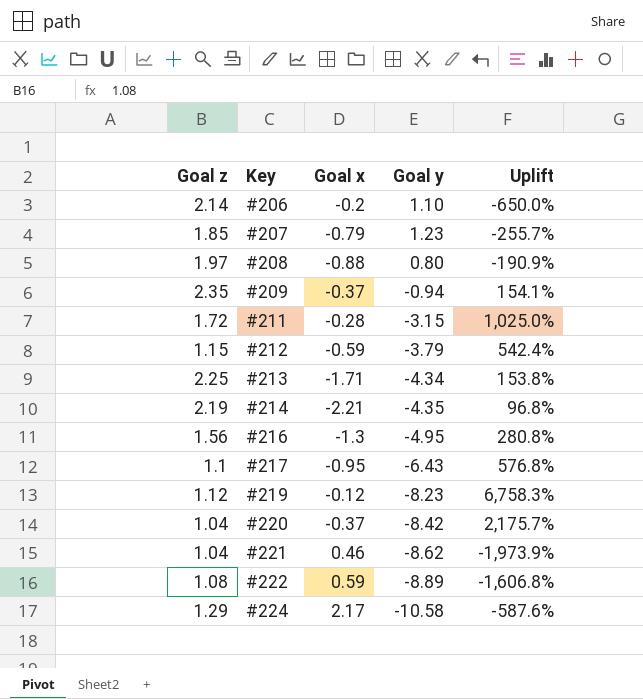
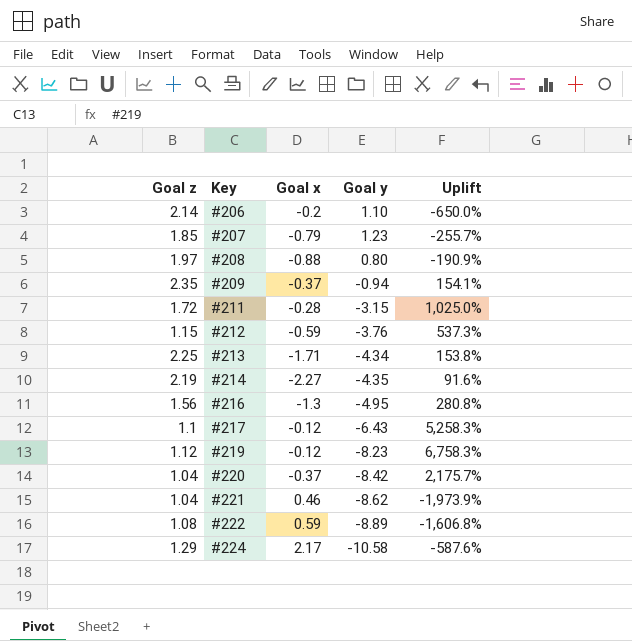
#212 | Goal y: -3.79 -> -3.76
#212 | Uplift: 542.4% -> 537.3%
#214 | Goal x: -2.21 -> -2.27
#214 | Uplift: 96.8% -> 91.6%
#217 | Goal x: -0.95 -> -0.12
#217 | Uplift: 576.8% -> 5,258.3%

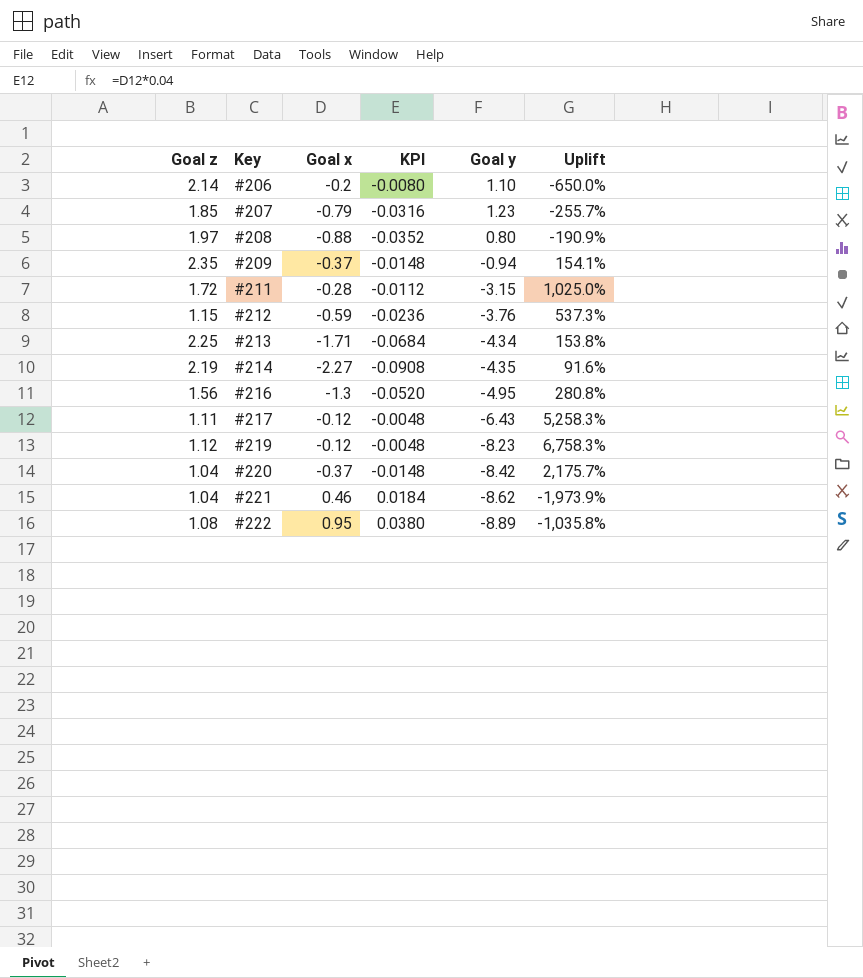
column KPI | formula: none -> [Goal x] * 0.04
row #224: 1.29 | 2.17 | -10.58 | -587.6% -> none
#217 | Goal z: 1.1 -> 1.11
#222 | Goal x: 0.59 -> 0.95
#222 | Uplift: -1,606.8% -> -1,035.8%

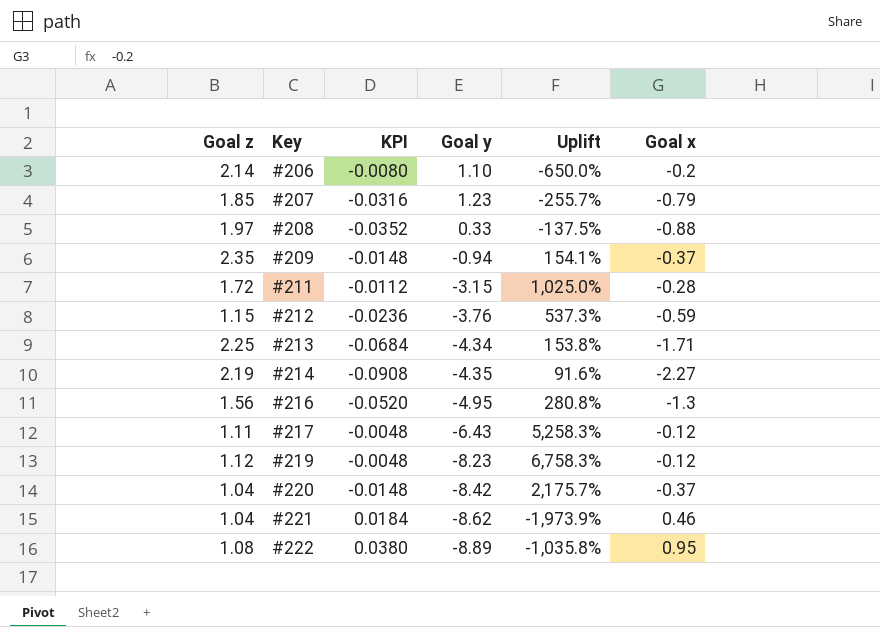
column Goal x | position: 3 -> 6
#208 | Goal y: 0.80 -> 0.33
#208 | Uplift: -190.9% -> -137.5%

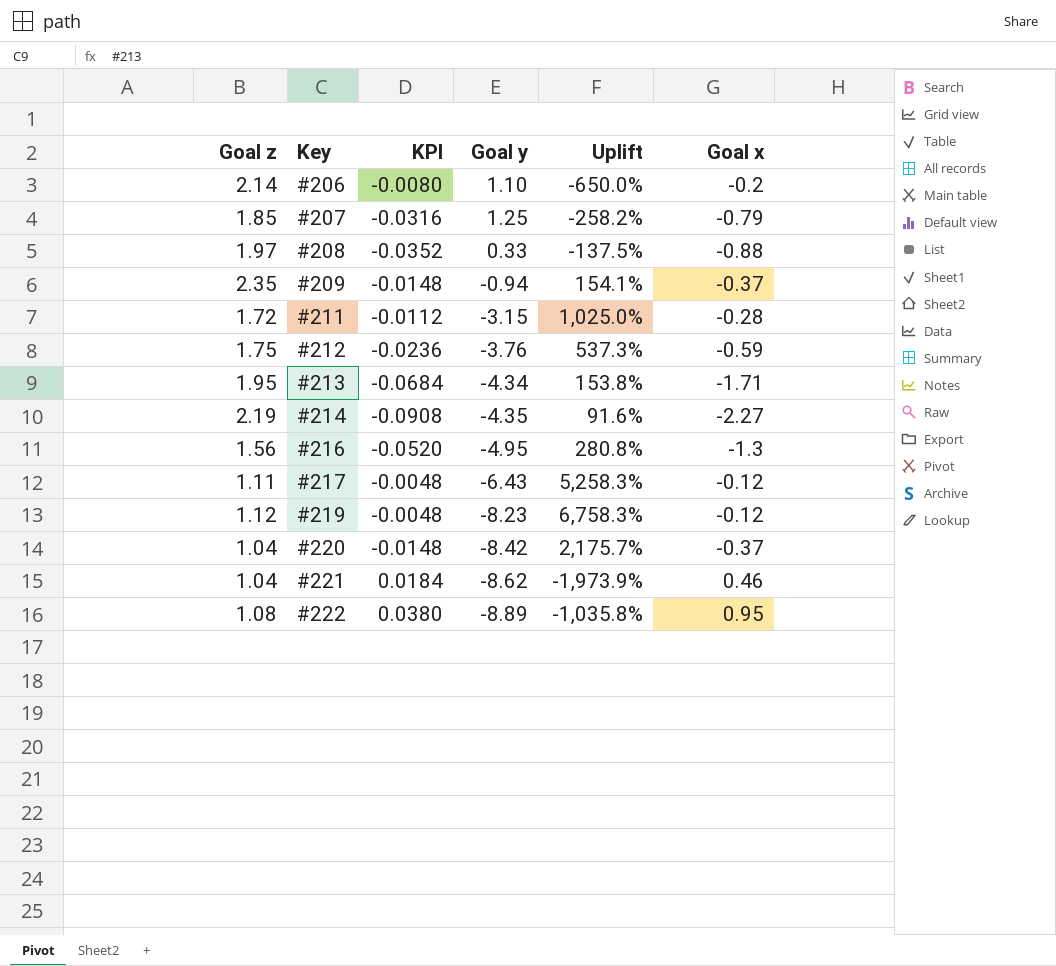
#207 | Goal y: 1.23 -> 1.25
#207 | Uplift: -255.7% -> -258.2%
#212 | Goal z: 1.15 -> 1.75
#213 | Goal z: 2.25 -> 1.95

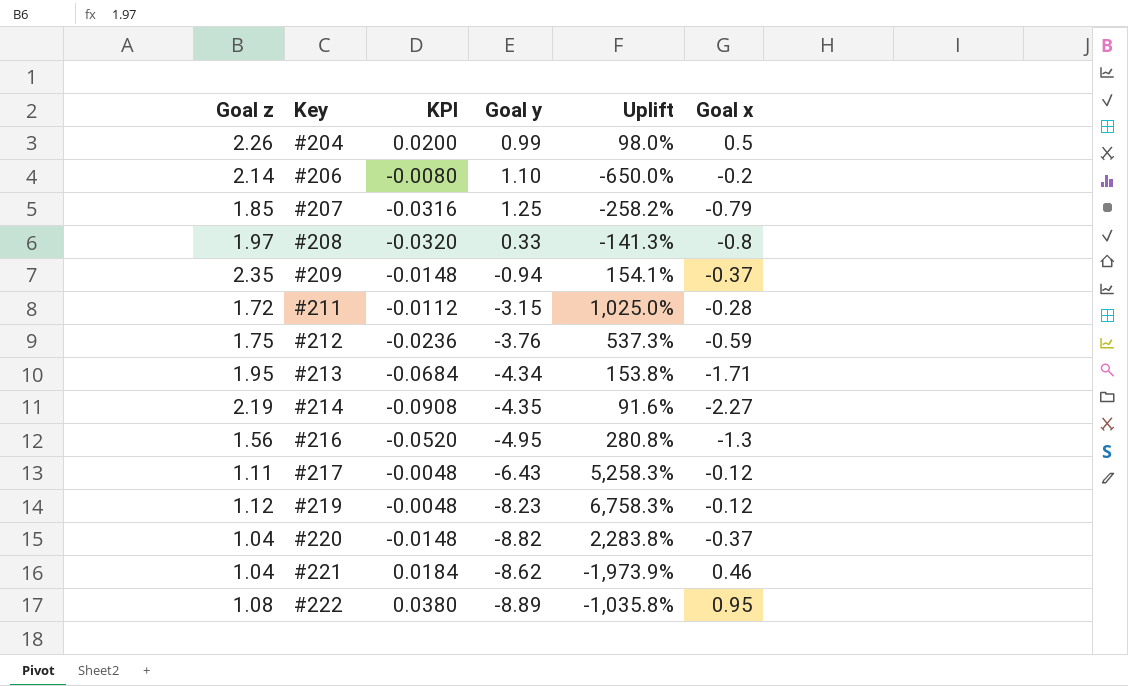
row #204: none -> 2.26 | 0.0200 | 0.99 | 98.0% | 0.5
#208 | KPI: -0.0352 -> -0.0320
#208 | Uplift: -137.5% -> -141.3%
#208 | Goal x: -0.88 -> -0.8
#220 | Goal y: -8.42 -> -8.82
#220 | Uplift: 2,175.7% -> 2,283.8%

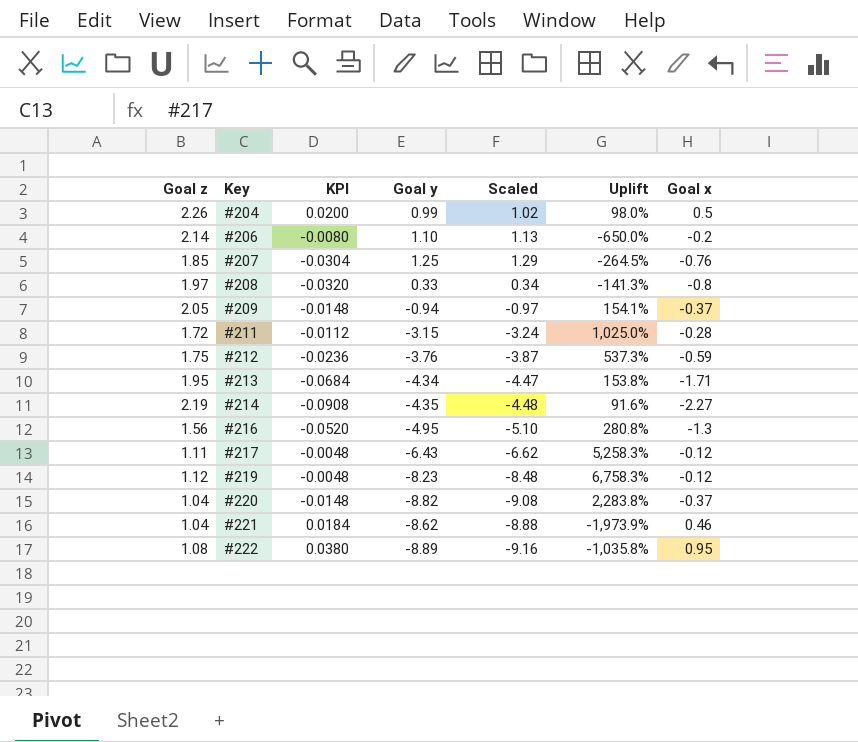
column Scaled | formula: none -> [Goal y] * 1.03
#207 | KPI: -0.0316 -> -0.0304
#207 | Uplift: -258.2% -> -264.5%
#207 | Goal x: -0.79 -> -0.76
#209 | Goal z: 2.35 -> 2.05

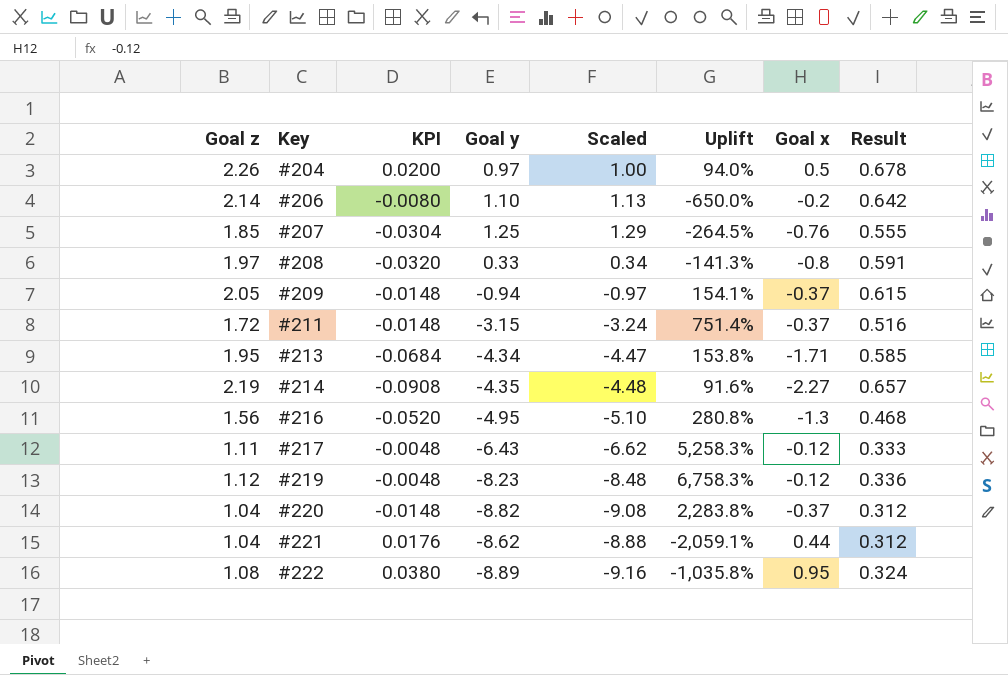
column Result | formula: none -> [Goal z] * 0.3
row #212: 1.75 | -0.0236 | -3.76 | -3.87 | 537.3% | -0.59 -> none
#204 | Goal y: 0.99 -> 0.97
#204 | Scaled: 1.02 -> 1.00
#204 | Uplift: 98.0% -> 94.0%
#211 | KPI: -0.0112 -> -0.0148
#211 | Uplift: 1,025.0% -> 751.4%
#211 | Goal x: -0.28 -> -0.37
#221 | KPI: 0.0184 -> 0.0176
#221 | Uplift: -1,973.9% -> -2,059.1%
#221 | Goal x: 0.46 -> 0.44

